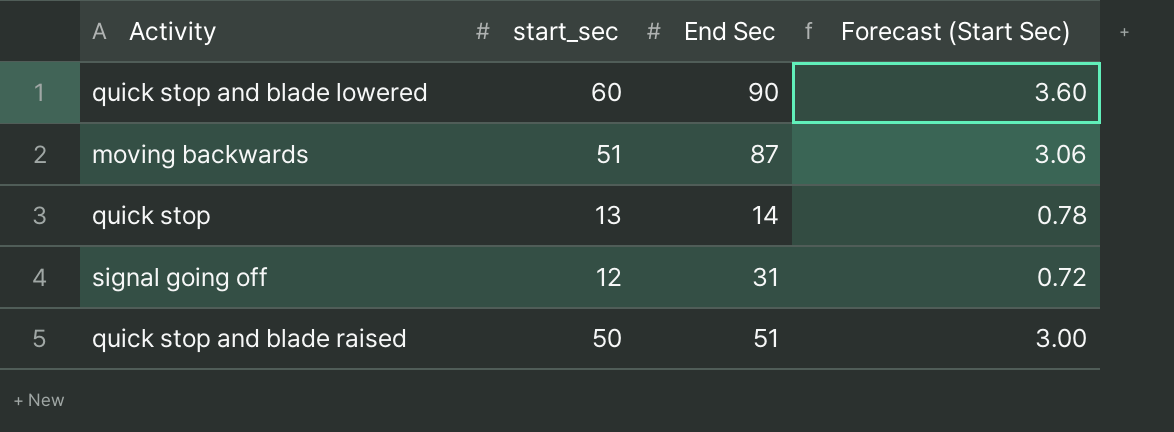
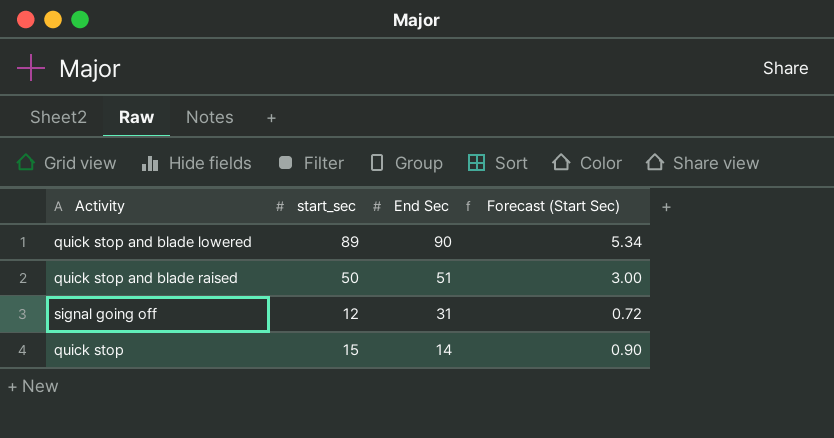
row order: none -> End Sec descending
row moving backwards: 51 | 87 | 3.06 -> none
quick stop and blade lowered | start_sec: 60 -> 89
quick stop and blade lowered | Forecast (Start Sec): 3.60 -> 5.34
quick stop | start_sec: 13 -> 15
quick stop | Forecast (Start Sec): 0.78 -> 0.90

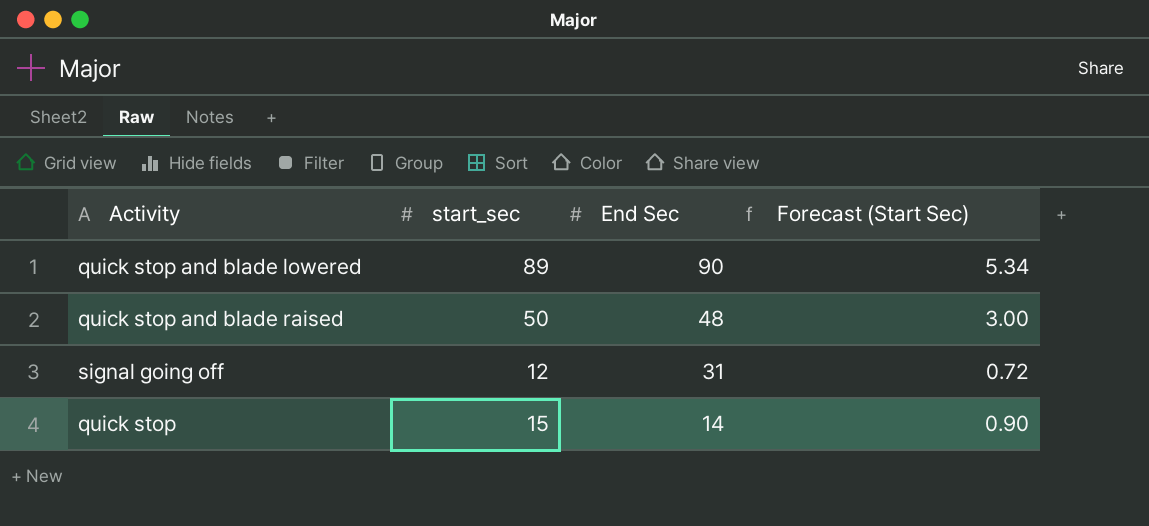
quick stop and blade raised | End Sec: 51 -> 48

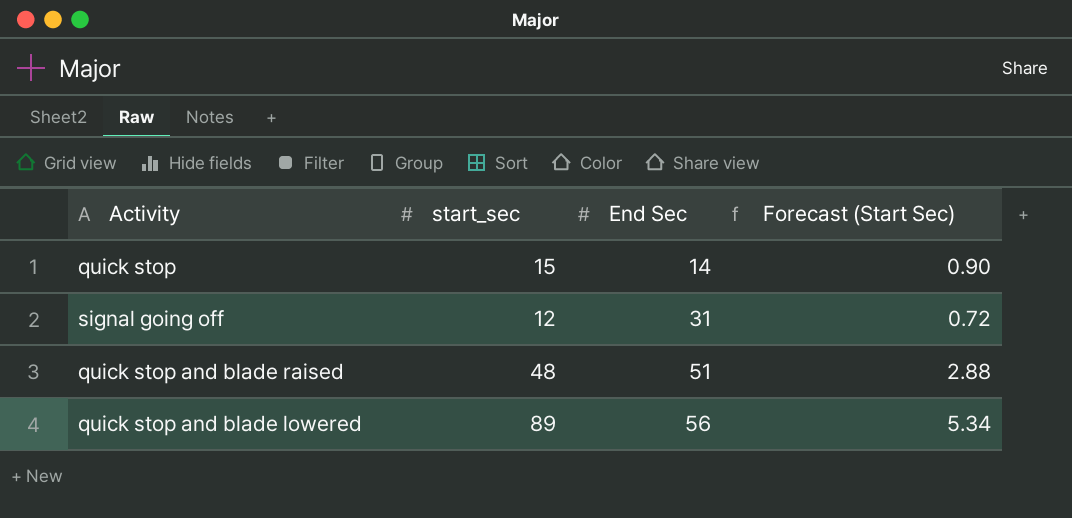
row order: End Sec descending -> End Sec ascending
quick stop and blade raised | start_sec: 50 -> 48
quick stop and blade raised | End Sec: 48 -> 51
quick stop and blade raised | Forecast (Start Sec): 3.00 -> 2.88
quick stop and blade lowered | End Sec: 90 -> 56

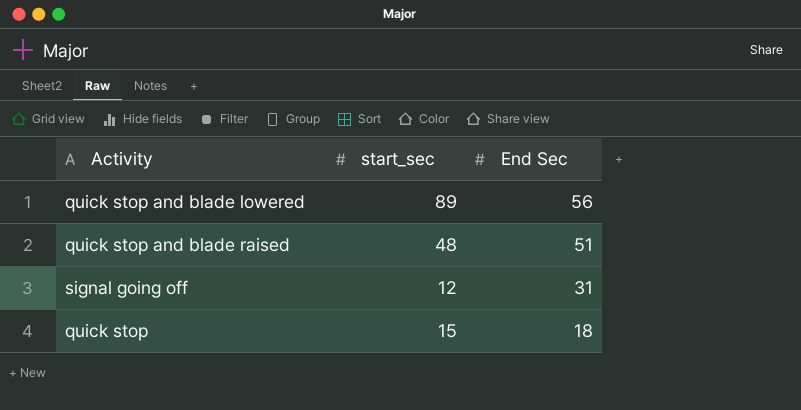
row order: End Sec ascending -> End Sec descending
column Forecast (Start Sec) | formula: [start_sec] * 0.06 -> none
quick stop | End Sec: 14 -> 18

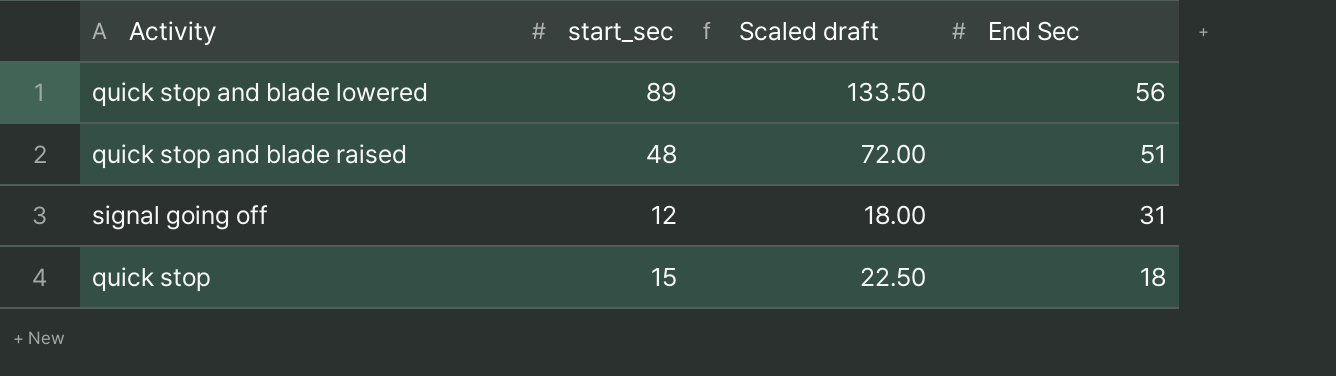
column Scaled draft | formula: none -> [start_sec] * 1.5

